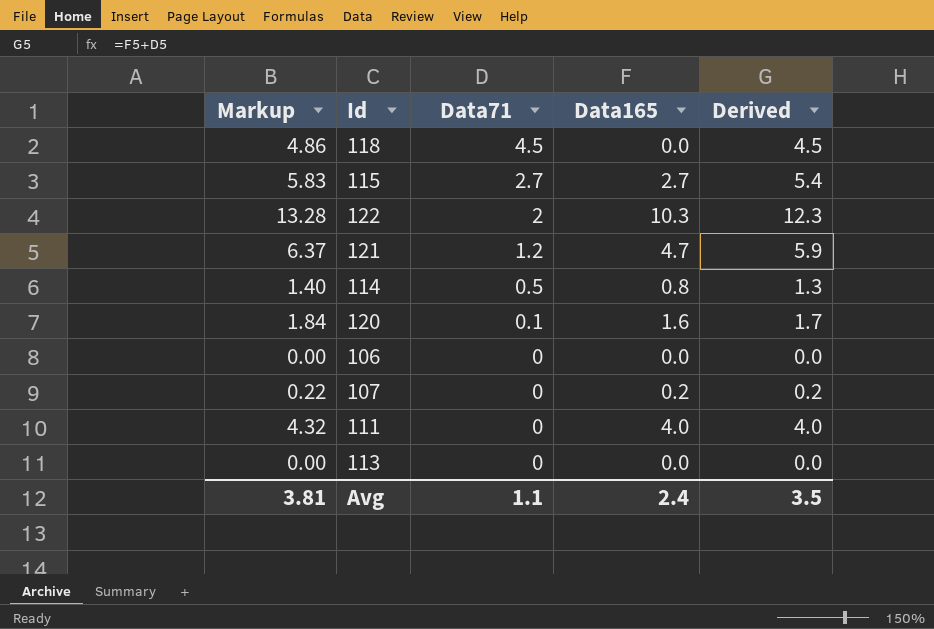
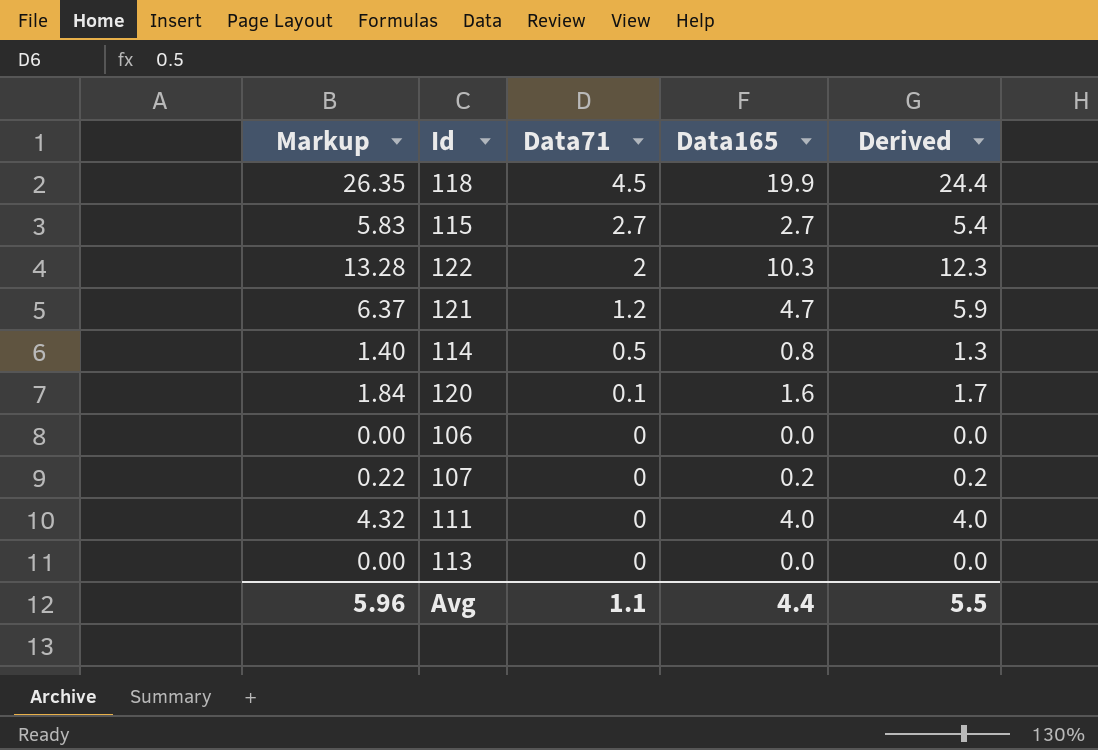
118 | Markup: 4.86 -> 26.35
118 | Data165: 0.0 -> 19.9
118 | Derived: 4.5 -> 24.4
Avg | Markup: 3.81 -> 5.96
Avg | Data165: 2.4 -> 4.4
Avg | Derived: 3.5 -> 5.5

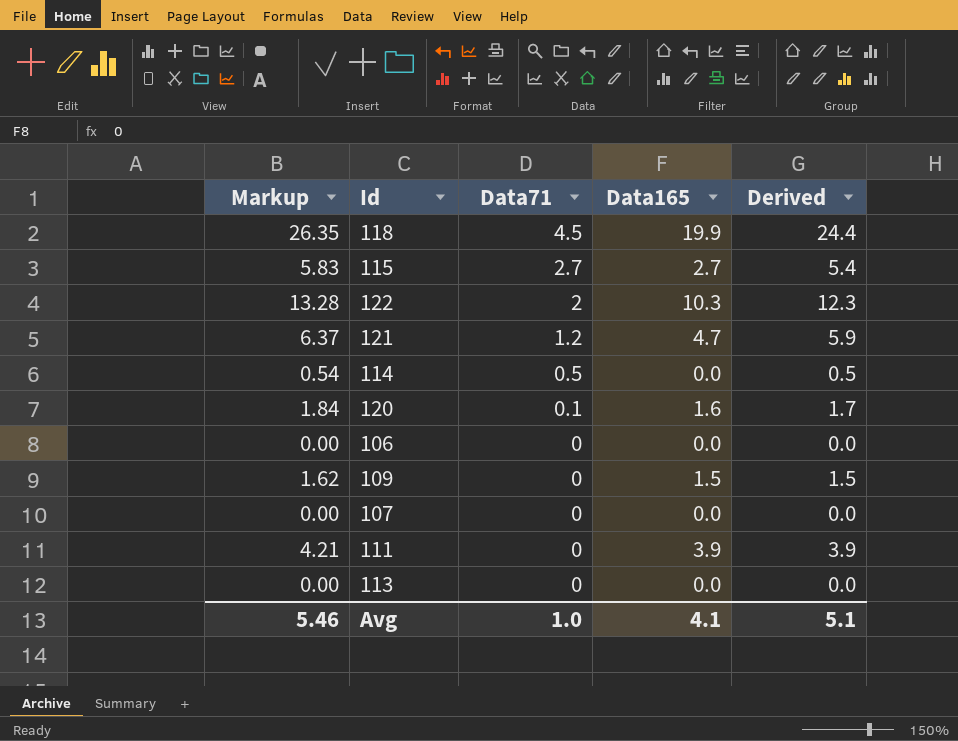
114 | Markup: 1.40 -> 0.54
114 | Data165: 0.8 -> 0.0
114 | Derived: 1.3 -> 0.5
row 109: none -> 1.62 | 0 | 1.5 | 1.5
107 | Markup: 0.22 -> 0.00
107 | Data165: 0.2 -> 0.0
107 | Derived: 0.2 -> 0.0
111 | Markup: 4.32 -> 4.21
111 | Data165: 4.0 -> 3.9
111 | Derived: 4.0 -> 3.9
Avg | Markup: 5.96 -> 5.46
Avg | Data71: 1.1 -> 1.0
Avg | Data165: 4.4 -> 4.1
Avg | Derived: 5.5 -> 5.1

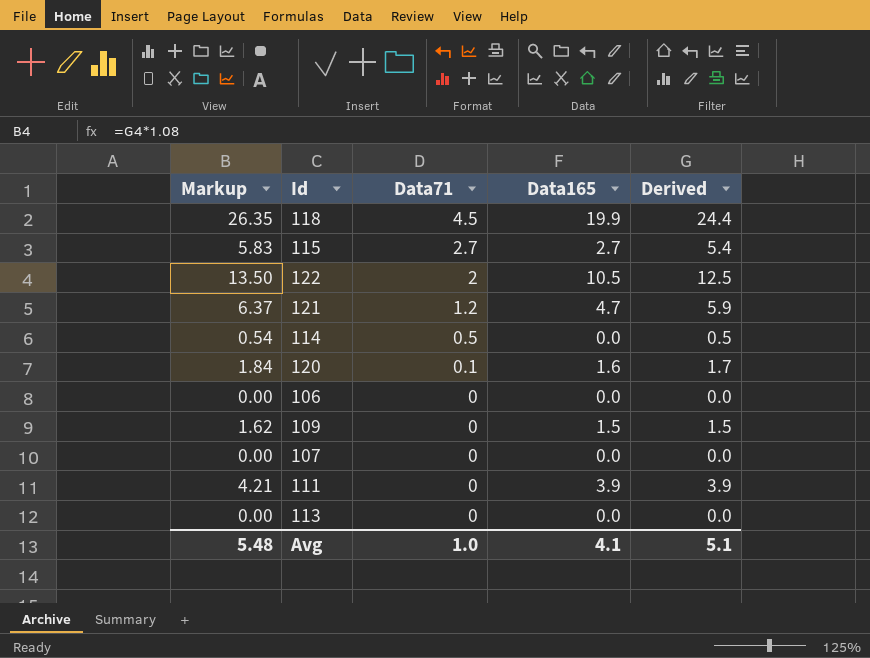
122 | Markup: 13.28 -> 13.50
122 | Data165: 10.3 -> 10.5
122 | Derived: 12.3 -> 12.5
Avg | Markup: 5.46 -> 5.48

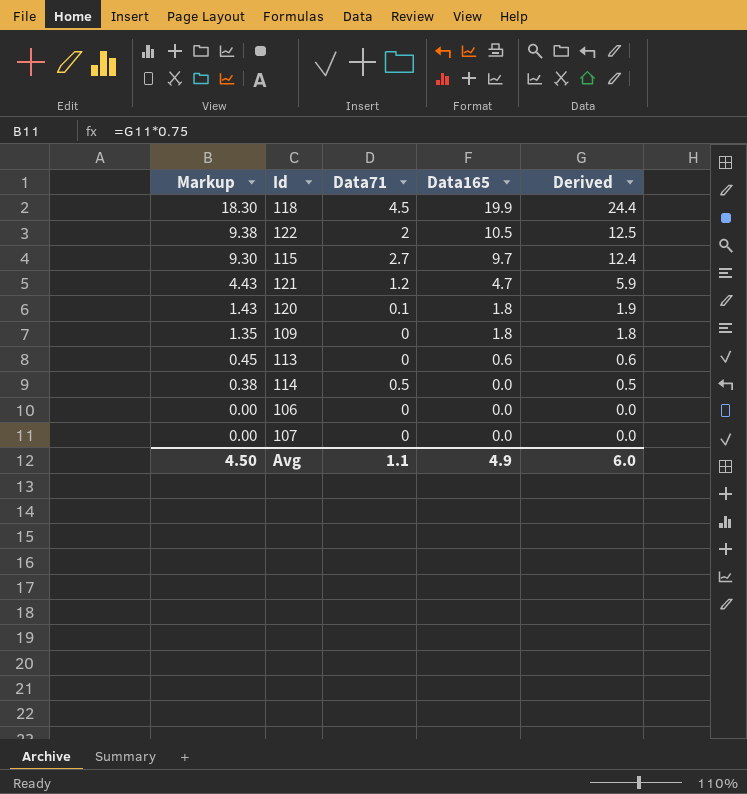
row order: Data71 descending -> Markup descending
column Markup | formula: [Derived] * 1.08 -> [Derived] * 0.75
row 111: 4.21 | 0 | 3.9 | 3.9 -> none
115 | Data165: 2.7 -> 9.7
115 | Derived: 5.4 -> 12.4
120 | Data165: 1.6 -> 1.8
120 | Derived: 1.7 -> 1.9
109 | Data165: 1.5 -> 1.8
109 | Derived: 1.5 -> 1.8
113 | Data165: 0.0 -> 0.6
113 | Derived: 0.0 -> 0.6
Avg | Markup: 5.48 -> 4.50
Avg | Data71: 1.0 -> 1.1
Avg | Data165: 4.1 -> 4.9
Avg | Derived: 5.1 -> 6.0

